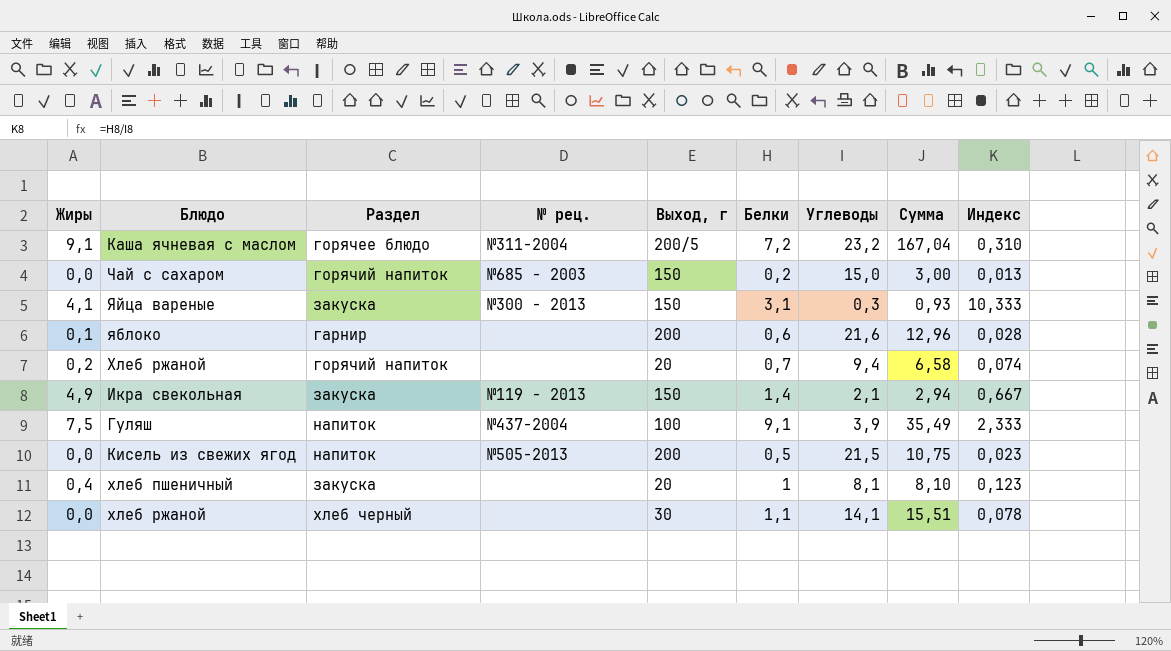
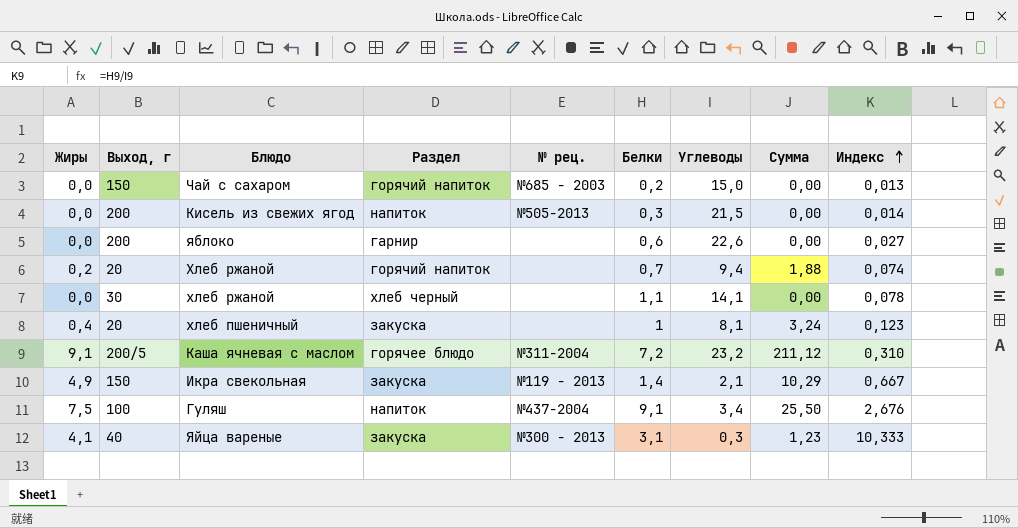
row order: none -> Индекс ascending
column Выход, г | position: 5 -> 2
column Сумма | formula: [Белки] * [Углеводы] -> [Жиры] * [Углеводы]
Кисель из свежих ягод | Белки: 0,5 -> 0,3
Кисель из свежих ягод | Индекс: 0,023 -> 0,014
яблоко | Жиры: 0,1 -> 0,0
яблоко | Углеводы: 21,6 -> 22,6
яблоко | Индекс: 0,028 -> 0,027
Гуляш | Углеводы: 3,9 -> 3,4
Гуляш | Индекс: 2,333 -> 2,676
Яйца вареные | Выход, г: 150 -> 40

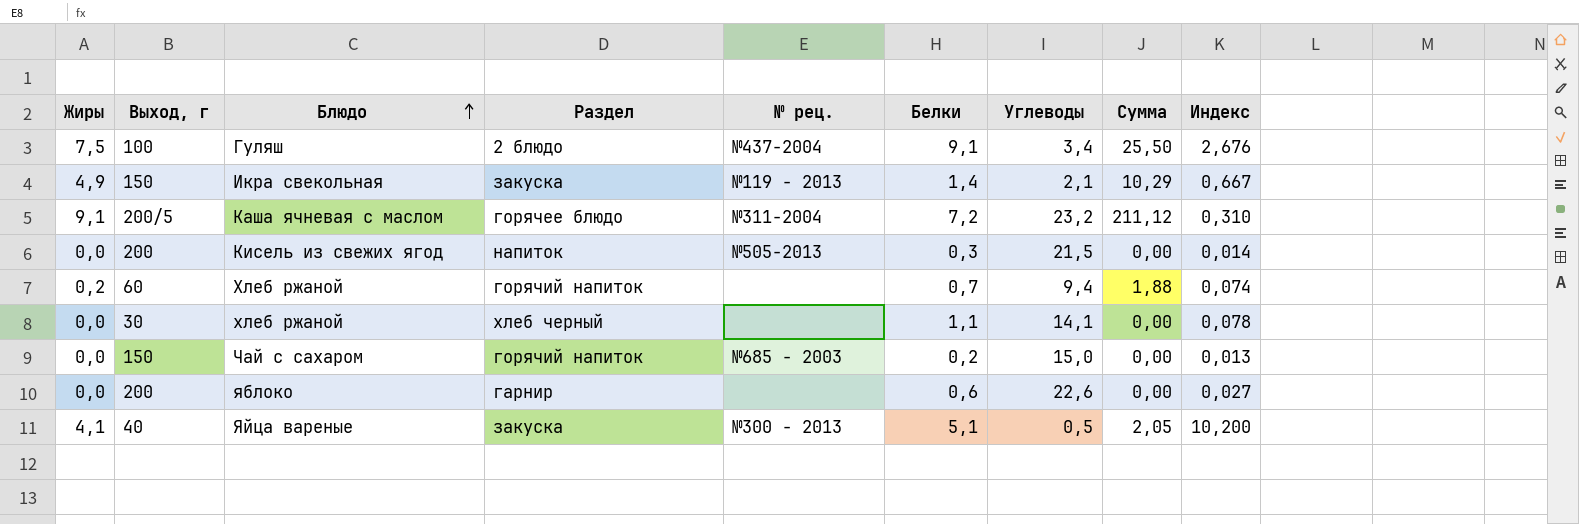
row order: Индекс ascending -> Блюдо ascending
row хлеб пшеничный: 0,4 | 20 | закуска | none | 1 | 8,1 | 3,24 | 0,123 -> none
Гуляш | Раздел: напиток -> 2 блюдо
Хлеб ржаной | Выход, г: 20 -> 60
Яйца вареные | Белки: 3,1 -> 5,1
Яйца вареные | Углеводы: 0,3 -> 0,5
Яйца вареные | Сумма: 1,23 -> 2,05
Яйца вареные | Индекс: 10,333 -> 10,200

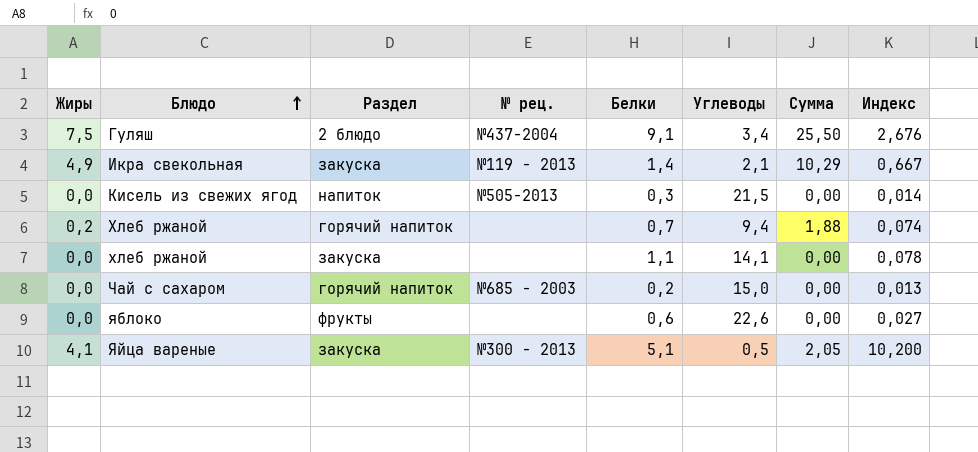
column Выход, г | position: 2 -> none
row Каша ячневая с маслом: 9,1 | 200/5 | горячее блюдо | №311-2004 | 7,2 | 23,2 | 211,12 | 0,310 -> none
хлеб ржаной | Раздел: хлеб черный -> закуска
яблоко | Раздел: гарнир -> фрукты

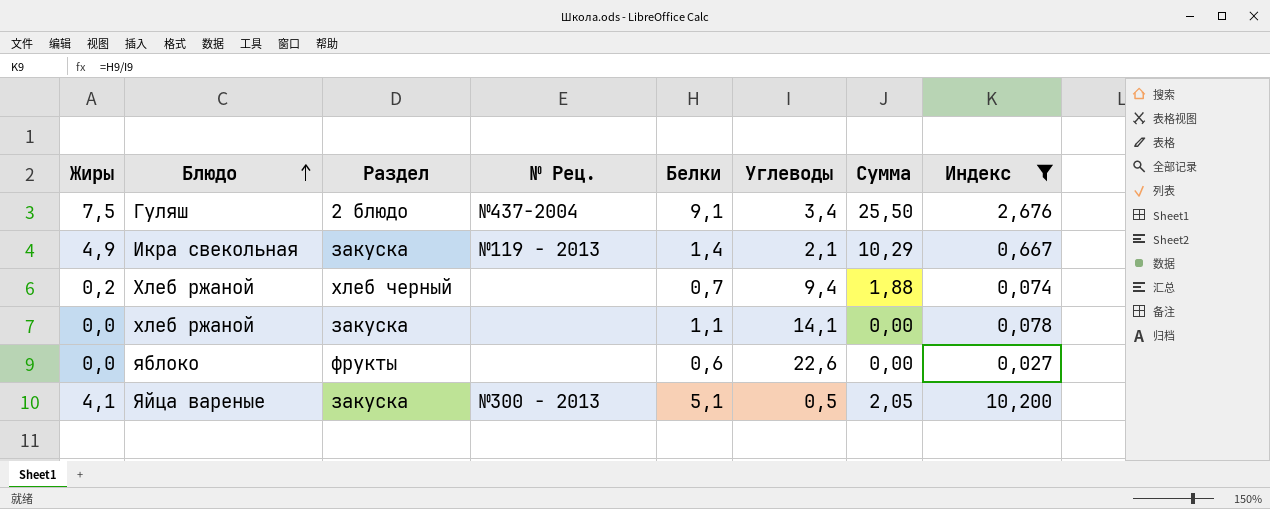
filter: none -> Индекс >= 0,027
column name: № рец. -> № Рец.
Хлеб ржаной | Раздел: горячий напиток -> хлеб черный

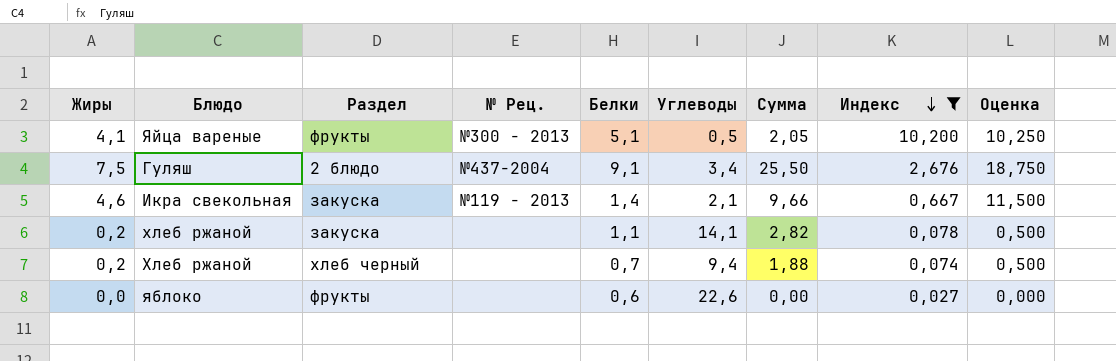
row order: Блюдо ascending -> Индекс descending
column Оценка | formula: none -> [Жиры] * 2,5
Яйца вареные | Раздел: закуска -> фрукты
Икра свекольная | Жиры: 4,9 -> 4,6
Икра свекольная | Сумма: 10,29 -> 9,66
хлеб ржаной | Жиры: 0,0 -> 0,2
хлеб ржаной | Сумма: 0,00 -> 2,82

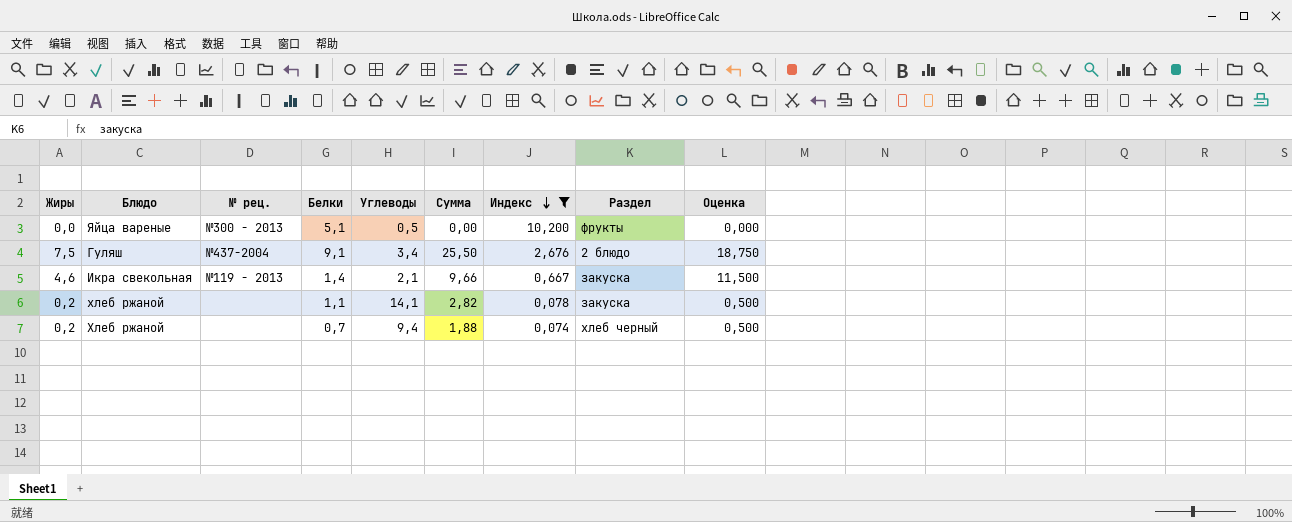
column name: № Рец. -> № рец.
column Раздел | position: 3 -> 8
row яблоко: 0,0 | фрукты | none | 0,6 | 22,6 | 0,00 | 0,027 | 0,000 -> none
Яйца вареные | Жиры: 4,1 -> 0,0
Яйца вареные | Сумма: 2,05 -> 0,00
Яйца вареные | Оценка: 10,250 -> 0,000

